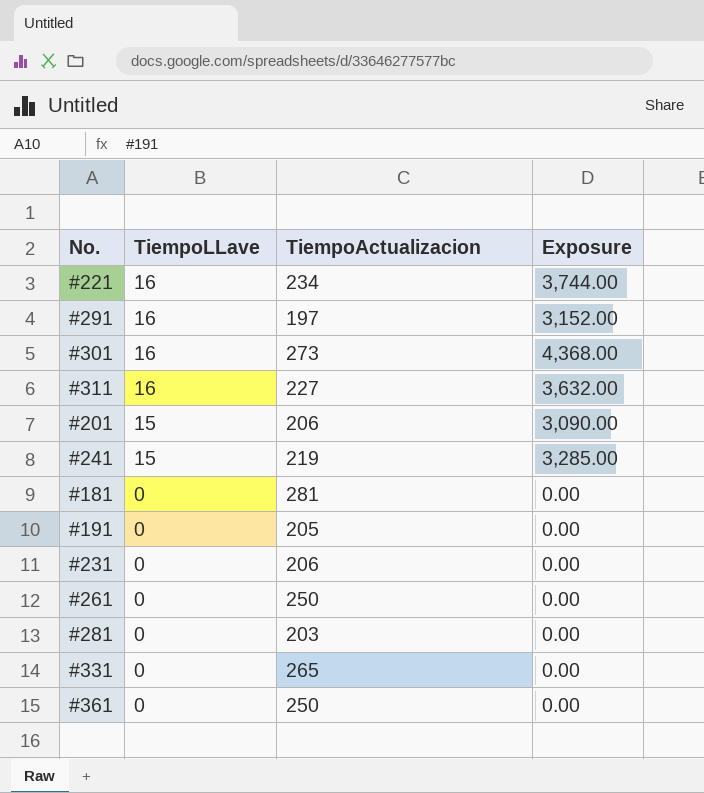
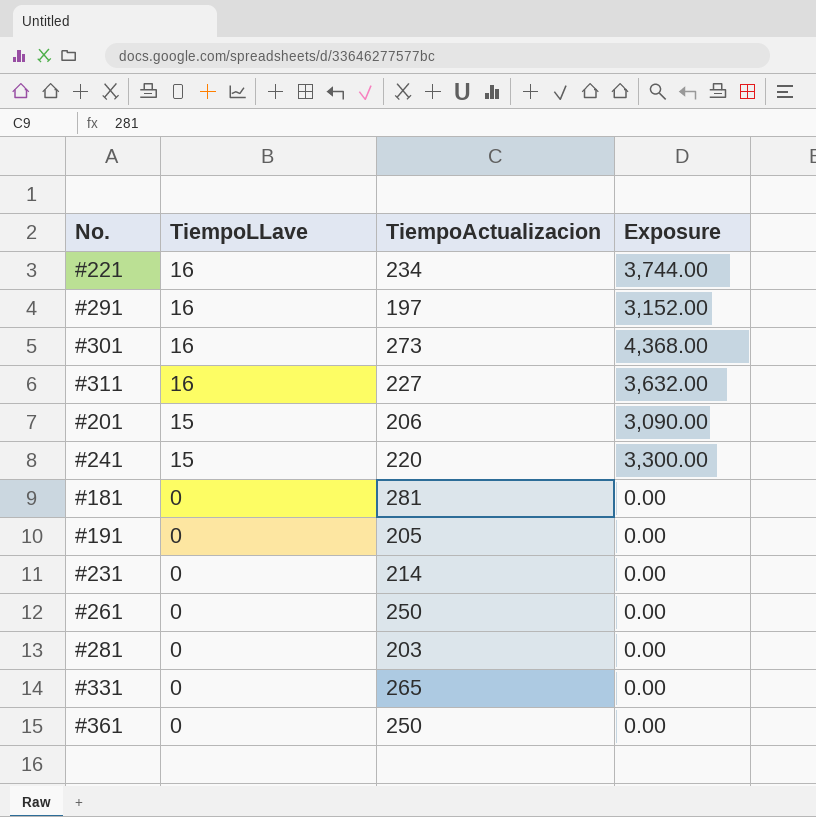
#241 | TiempoActualizacion: 219 -> 220
#241 | Exposure: 3,285.00 -> 3,300.00
#231 | TiempoActualizacion: 206 -> 214

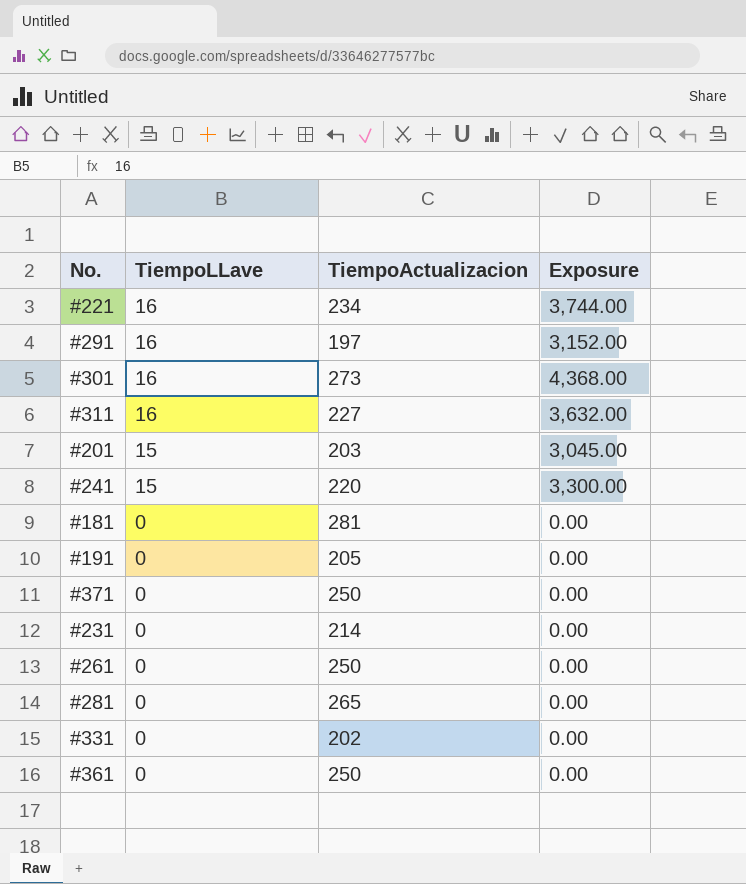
#201 | TiempoActualizacion: 206 -> 203
#201 | Exposure: 3,090.00 -> 3,045.00
row #371: none -> 0 | 250 | 0.00
#281 | TiempoActualizacion: 203 -> 265
#331 | TiempoActualizacion: 265 -> 202

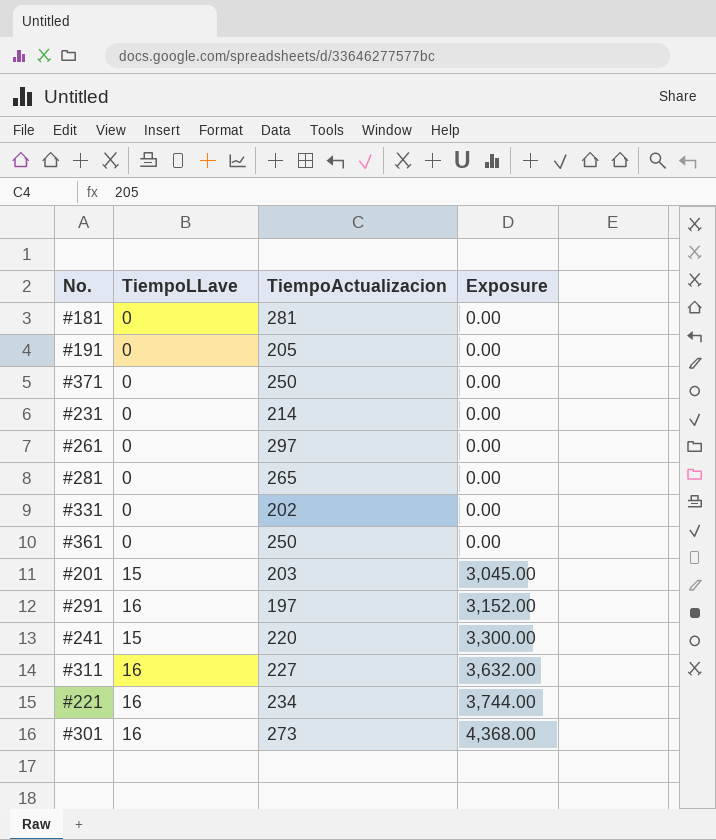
row order: TiempoLLave descending -> Exposure ascending
#261 | TiempoActualizacion: 250 -> 297

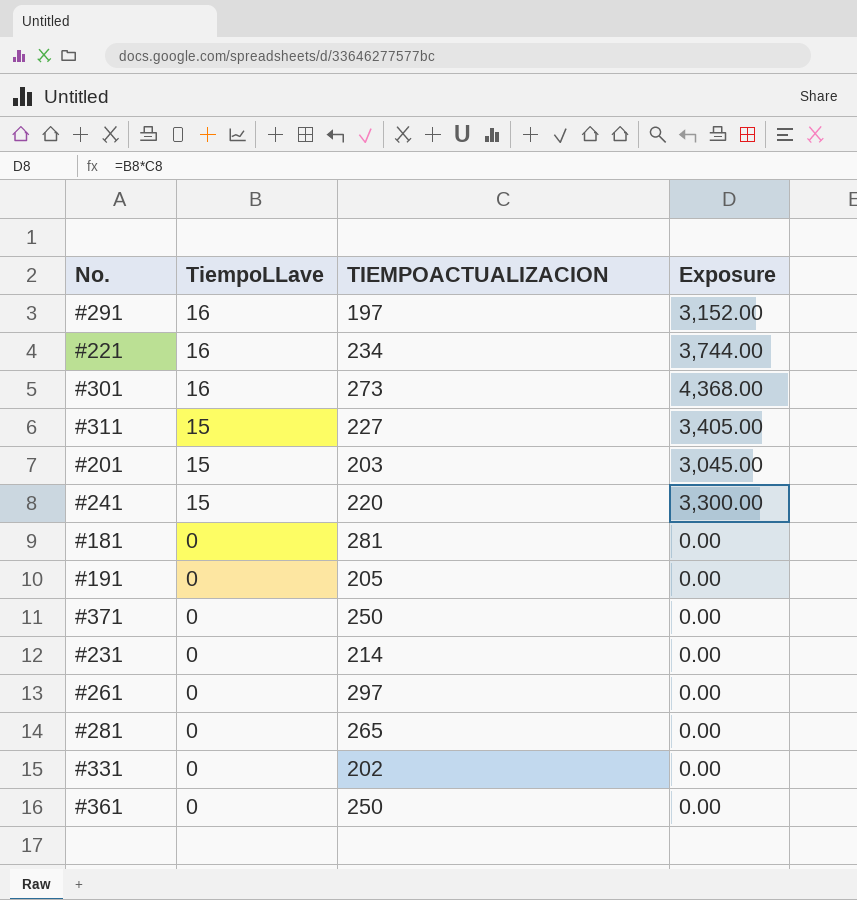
row order: Exposure ascending -> TiempoLLave descending
column name: TiempoActualizacion -> TIEMPOACTUALIZACION
#311 | TiempoLLave: 16 -> 15
#311 | Exposure: 3,632.00 -> 3,405.00

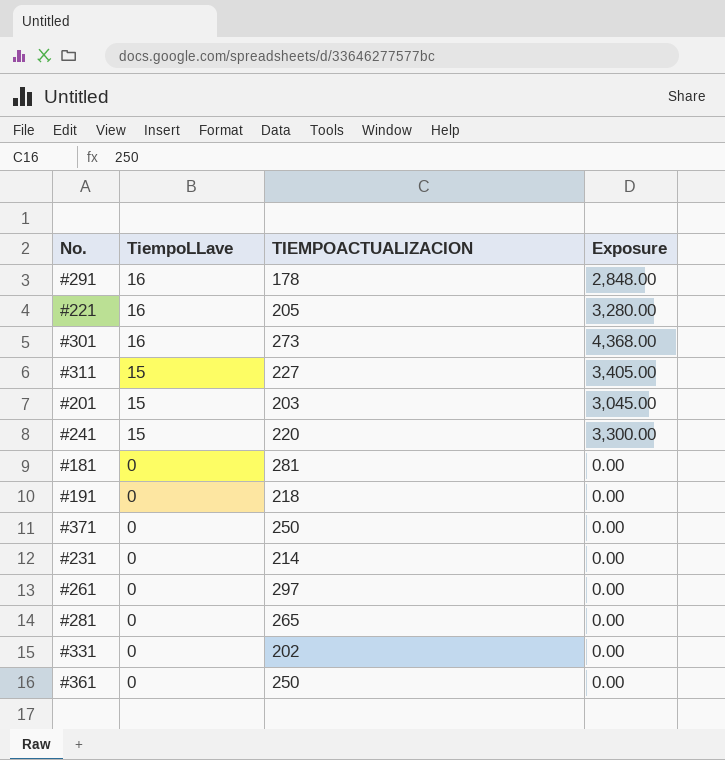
#291 | TIEMPOACTUALIZACION: 197 -> 178
#291 | Exposure: 3,152.00 -> 2,848.00
#221 | TIEMPOACTUALIZACION: 234 -> 205
#221 | Exposure: 3,744.00 -> 3,280.00
#191 | TIEMPOACTUALIZACION: 205 -> 218

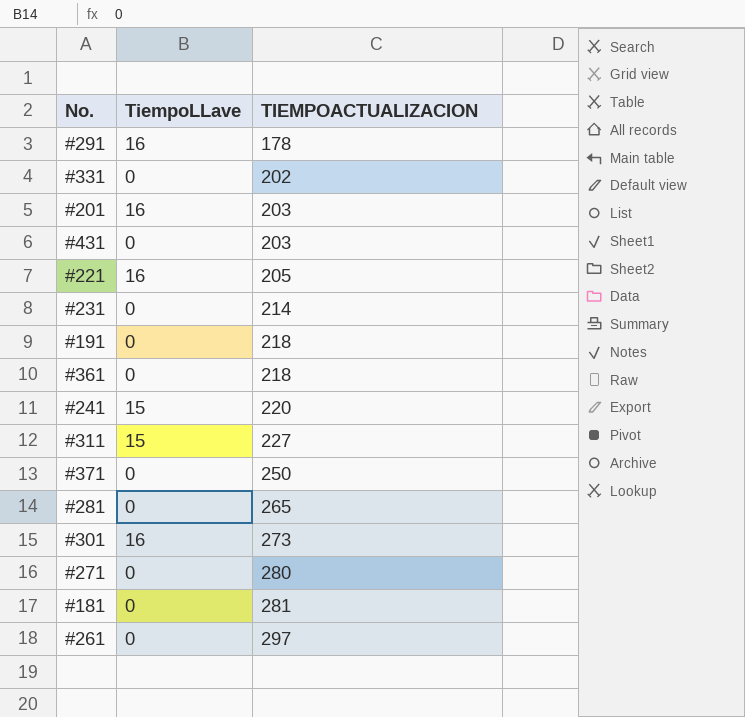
row order: TiempoLLave descending -> TIEMPOACTUALIZACION ascending
column Exposure | formula: [TiempoLLave] * [TIEMPOACTUALIZACION] -> none
#201 | TiempoLLave: 15 -> 16
row #431: none -> 0 | 203
#361 | TIEMPOACTUALIZACION: 250 -> 218
row #271: none -> 0 | 280

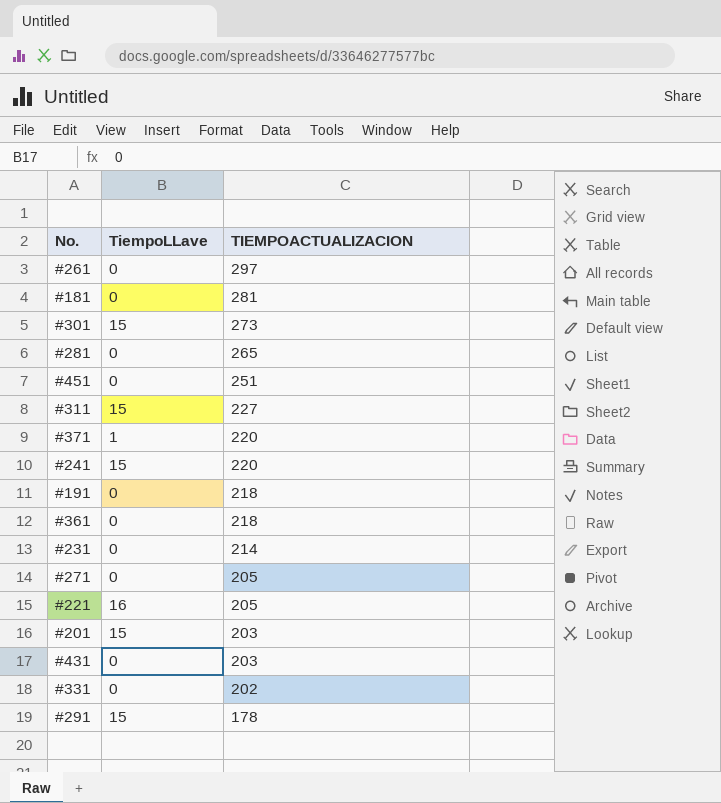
row order: TIEMPOACTUALIZACION ascending -> TIEMPOACTUALIZACION descending
#301 | TiempoLLave: 16 -> 15
row #451: none -> 0 | 251
#371 | TiempoLLave: 0 -> 1
#371 | TIEMPOACTUALIZACION: 250 -> 220
#271 | TIEMPOACTUALIZACION: 280 -> 205
#201 | TiempoLLave: 16 -> 15
#291 | TiempoLLave: 16 -> 15

